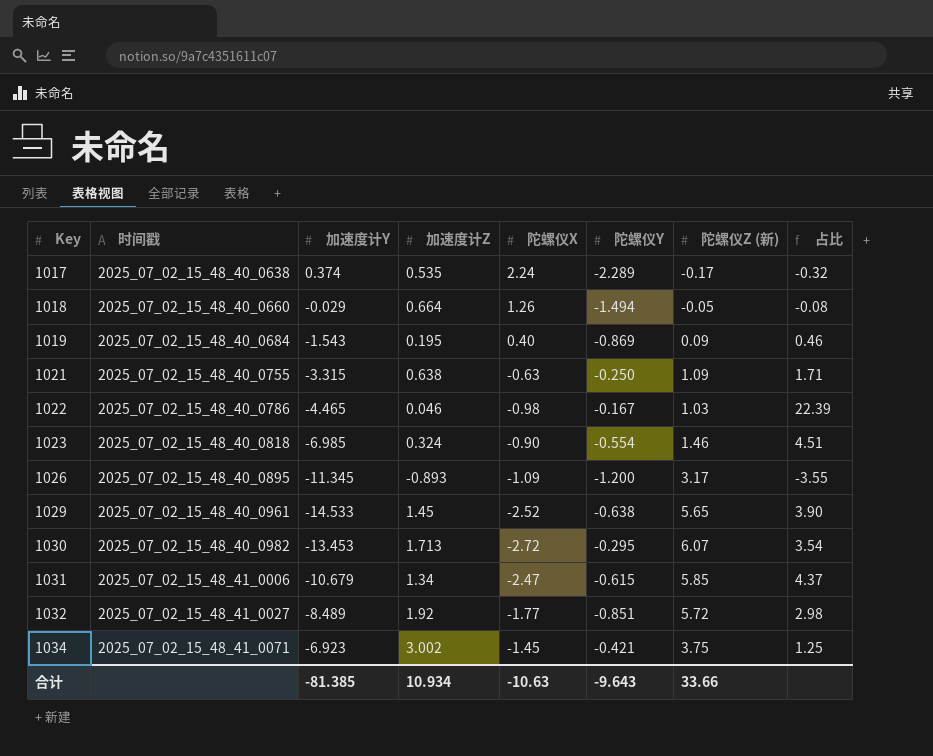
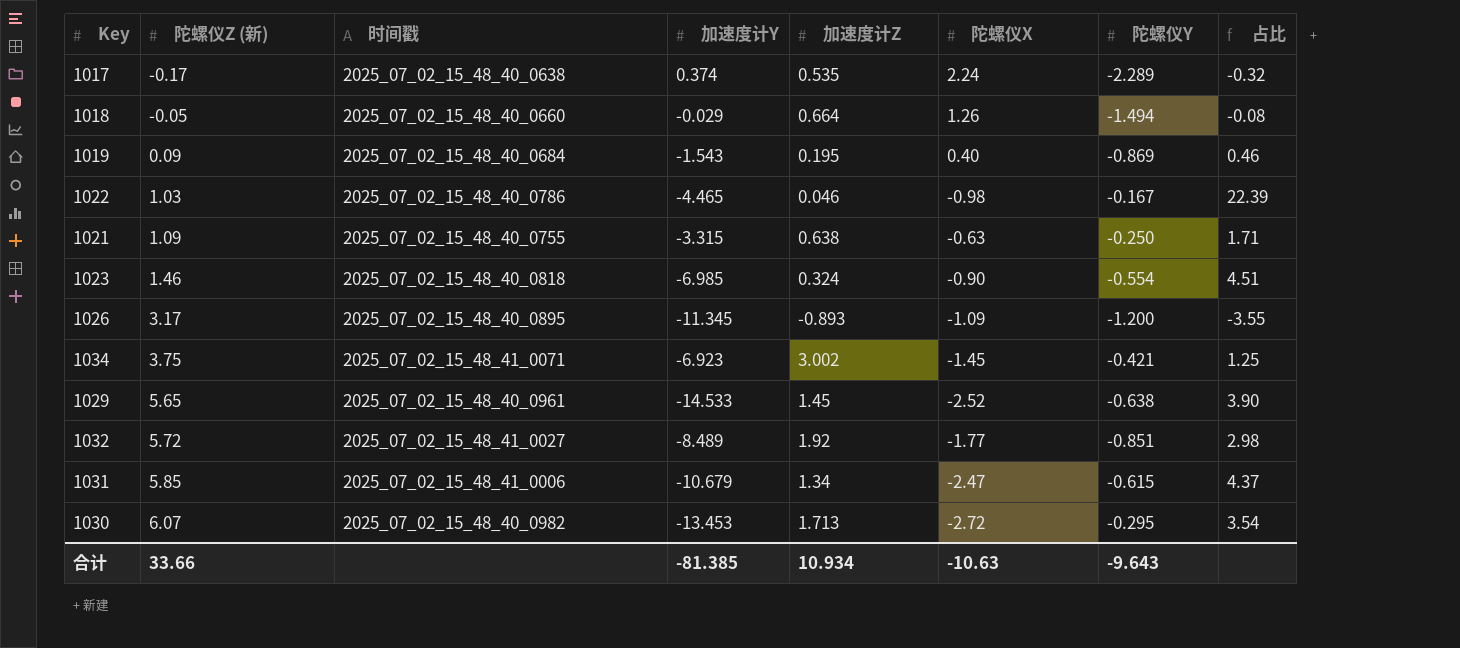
row order: Key ascending -> 陀螺仪Z (新) ascending
column 陀螺仪Z (新) | position: 7 -> 2

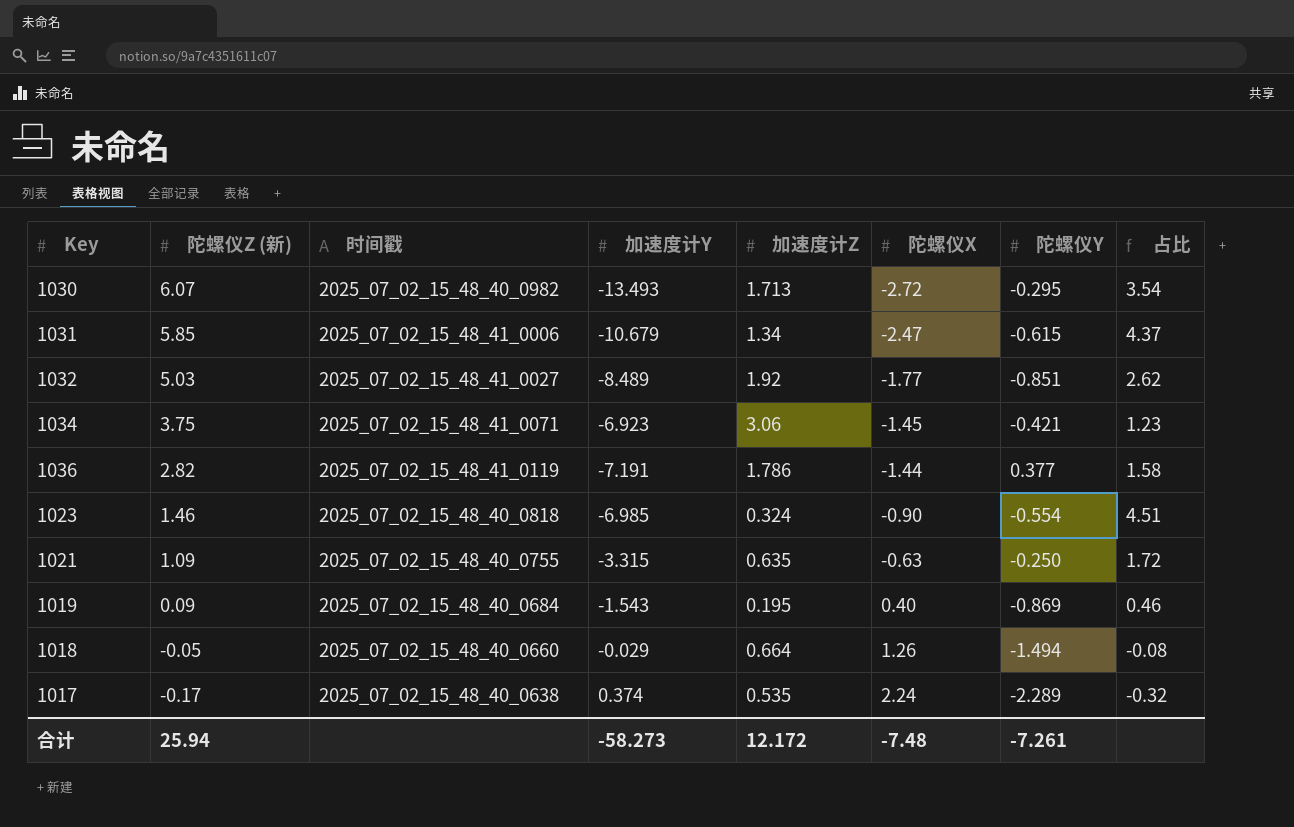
row order: 陀螺仪Z (新) ascending -> 陀螺仪Z (新) descending
row 1022: 1.03 | 2025_07_02_15_48_40_0786 | -4.465 | 0.046 | -0.98 | -0.167 | 22.39 -> none
row 1026: 3.17 | 2025_07_02_15_48_40_0895 | -11.345 | -0.893 | -1.09 | -1.200 | -3.55 -> none
row 1029: 5.65 | 2025_07_02_15_48_40_0961 | -14.533 | 1.45 | -2.52 | -0.638 | 3.90 -> none
1030 | 加速度计Y: -13.453 -> -13.493
1032 | 陀螺仪Z (新): 5.72 -> 5.03
1032 | 占比: 2.98 -> 2.62
1034 | 加速度计Z: 3.002 -> 3.06
1034 | 占比: 1.25 -> 1.23
row 1036: none -> 2.82 | 2025_07_02_15_48_41_0119 | -7.191 | 1.786 | -1.44 | 0.377 | 1.58
1021 | 加速度计Z: 0.638 -> 0.635
1021 | 占比: 1.71 -> 1.72
合计 | 陀螺仪Z (新): 33.66 -> 25.94
合计 | 加速度计Y: -81.385 -> -58.273
合计 | 加速度计Z: 10.934 -> 12.172
合计 | 陀螺仪X: -10.63 -> -7.48
合计 | 陀螺仪Y: -9.643 -> -7.261

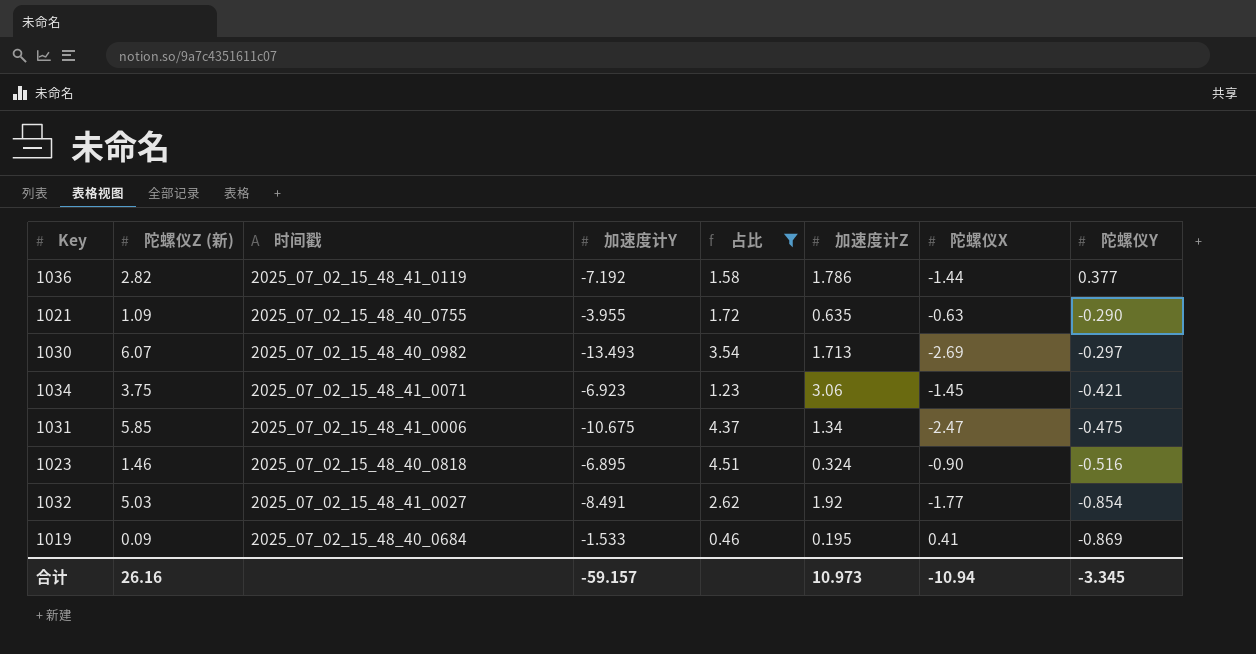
filter: none -> 占比 >= 0.46
row order: 陀螺仪Z (新) descending -> 陀螺仪Y descending
column 占比 | position: 8 -> 5
1036 | 加速度计Y: -7.191 -> -7.192
1021 | 加速度计Y: -3.315 -> -3.955
1021 | 陀螺仪Y: -0.250 -> -0.290
1030 | 陀螺仪X: -2.72 -> -2.69
1030 | 陀螺仪Y: -0.295 -> -0.297
1031 | 加速度计Y: -10.679 -> -10.675
1031 | 陀螺仪Y: -0.615 -> -0.475
1023 | 加速度计Y: -6.985 -> -6.895
1023 | 陀螺仪Y: -0.554 -> -0.516
1032 | 加速度计Y: -8.489 -> -8.491
1032 | 陀螺仪Y: -0.851 -> -0.854
1019 | 加速度计Y: -1.543 -> -1.533
1019 | 陀螺仪X: 0.40 -> 0.41
合计 | 陀螺仪Z (新): 25.94 -> 26.16
合计 | 加速度计Y: -58.273 -> -59.157
合计 | 加速度计Z: 12.172 -> 10.973
合计 | 陀螺仪X: -7.48 -> -10.94
合计 | 陀螺仪Y: -7.261 -> -3.345

